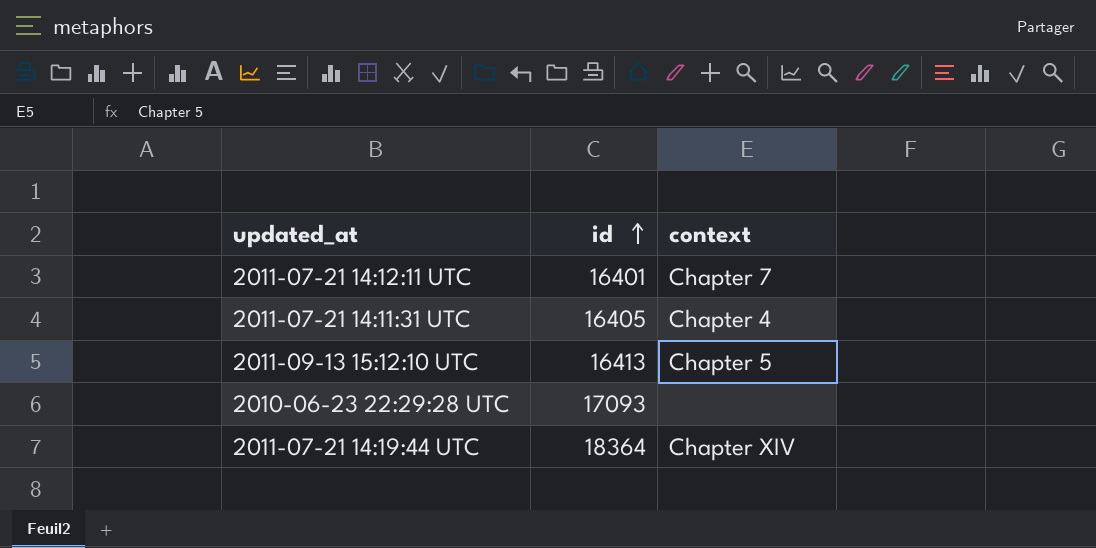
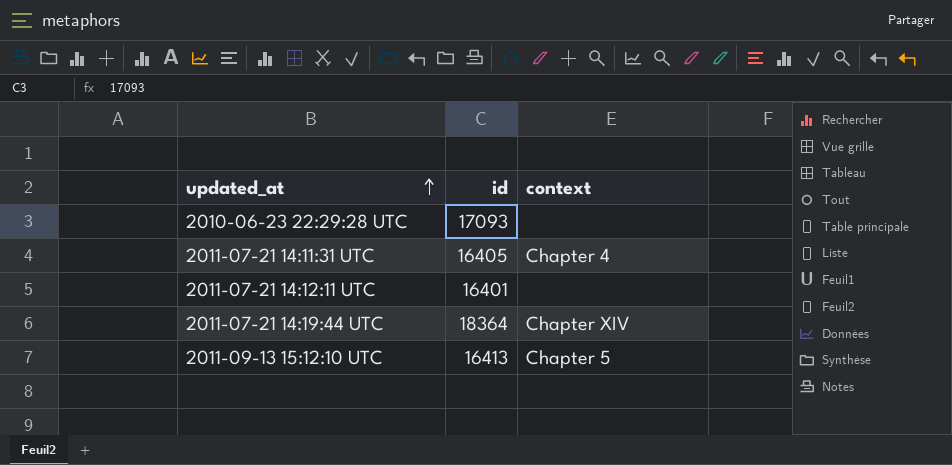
row order: id ascending -> updated_at ascending
2011-07-21 14:12:11 UTC | context: Chapter 7 -> none

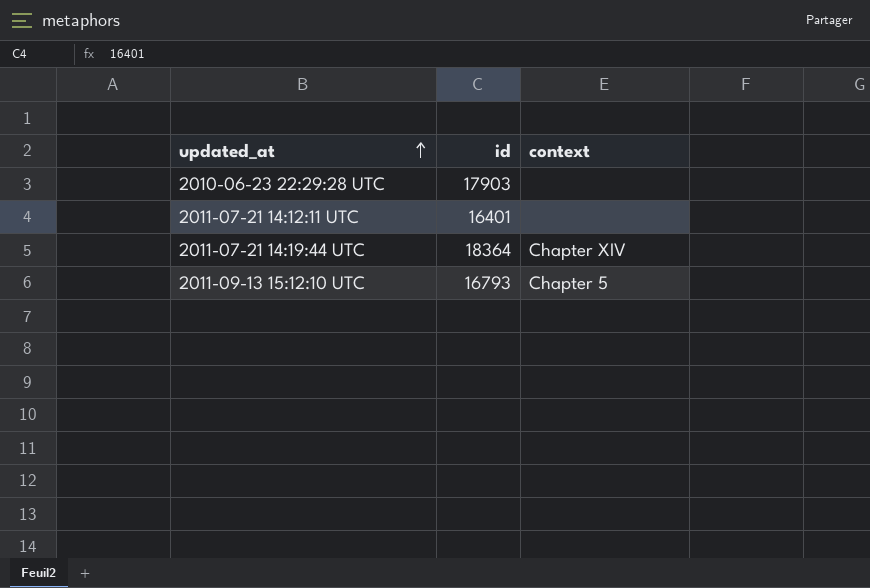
row 2011-07-21 14:11:31 UTC: 16405 | Chapter 4 -> none
2010-06-23 22:29:28 UTC | id: 17093 -> 17903
2011-09-13 15:12:10 UTC | id: 16413 -> 16793

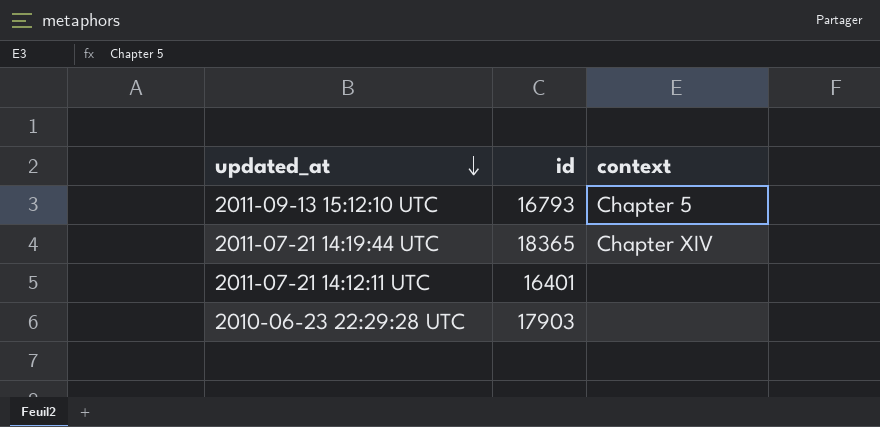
row order: updated_at ascending -> updated_at descending
2011-07-21 14:19:44 UTC | id: 18364 -> 18365

